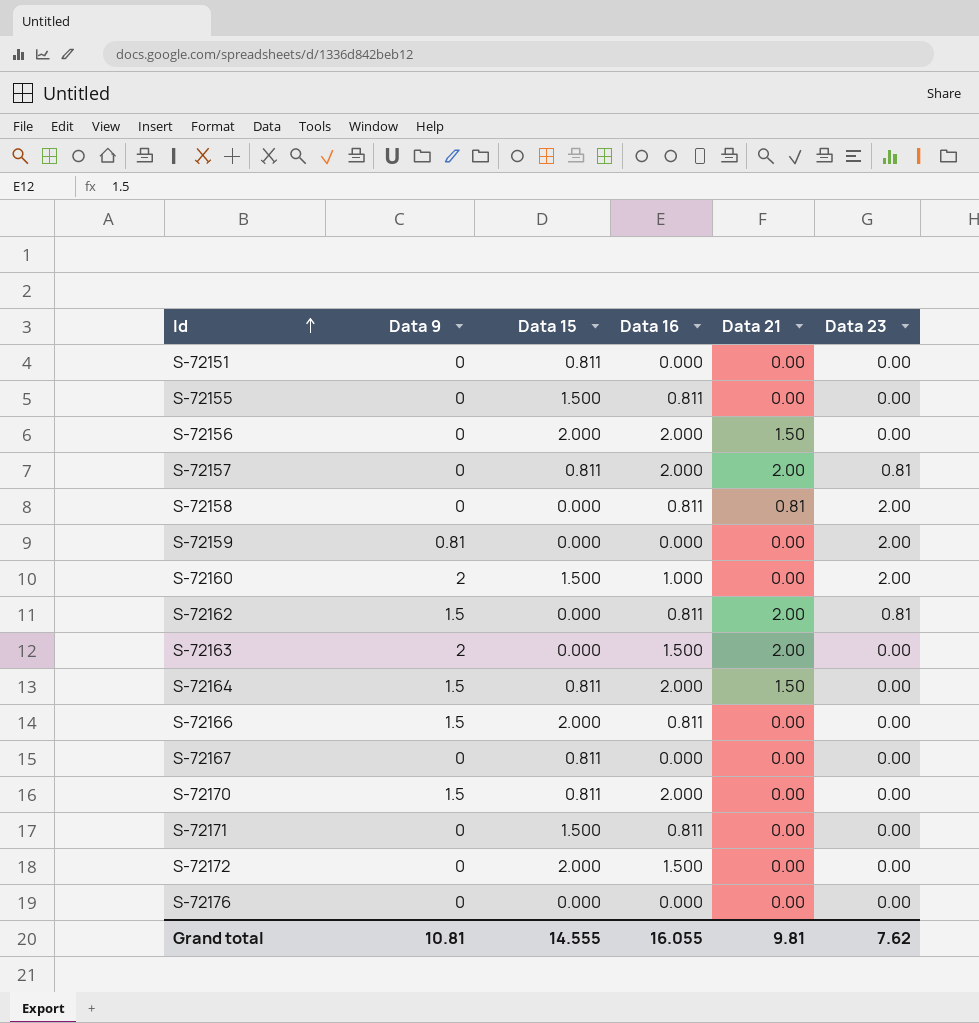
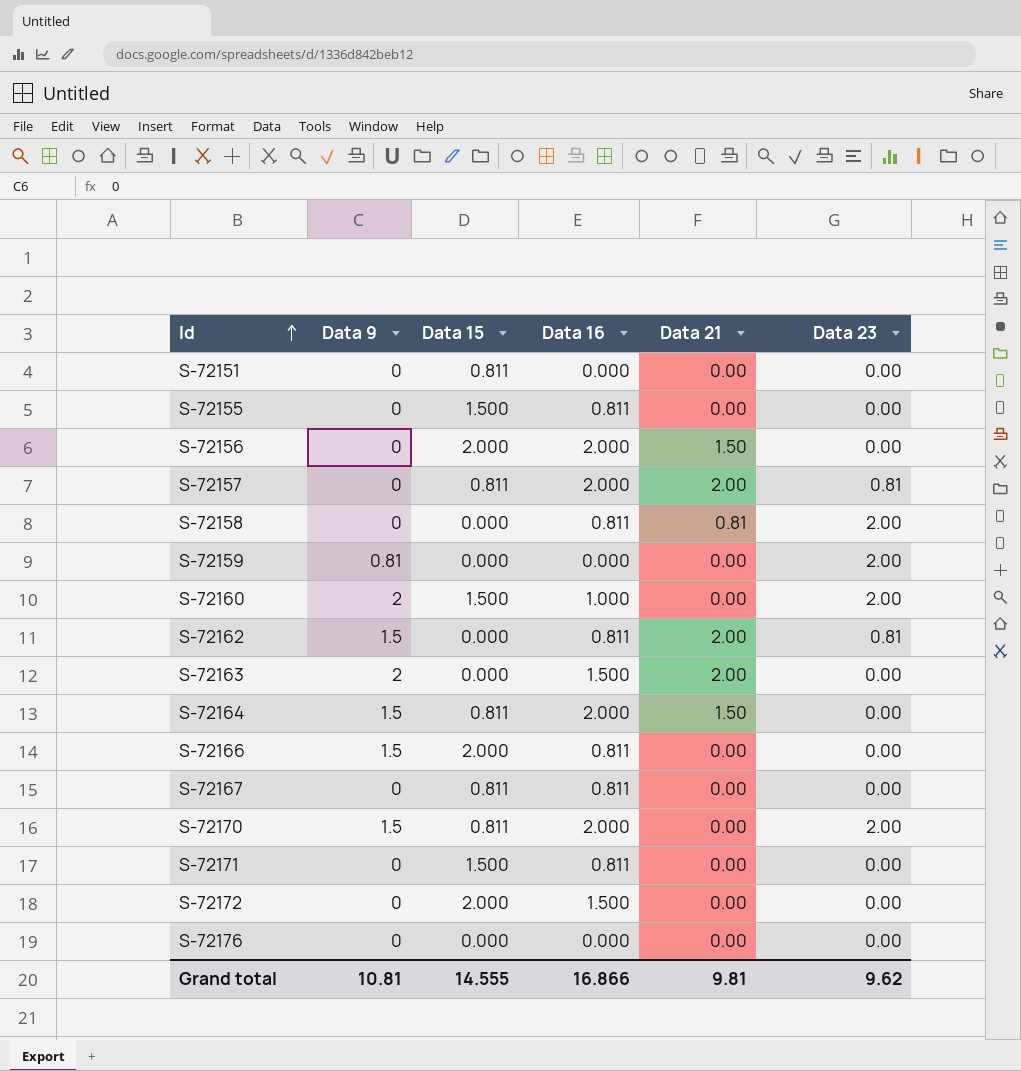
S-72167 | Data 16: 0.000 -> 0.811
S-72170 | Data 23: 0.00 -> 2.00
Grand total | Data 16: 16.055 -> 16.866
Grand total | Data 23: 7.62 -> 9.62

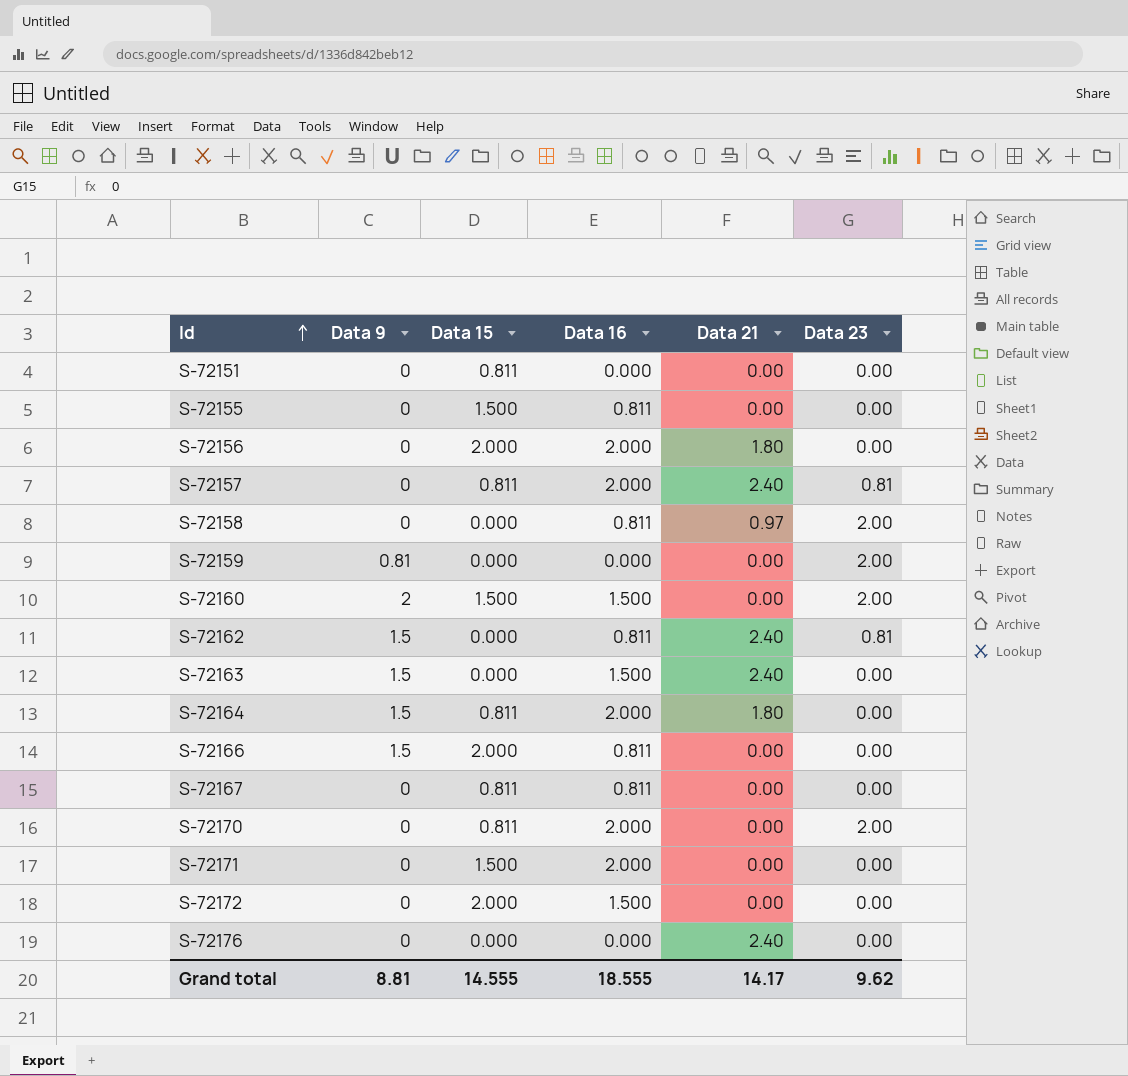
S-72156 | Data 21: 1.50 -> 1.80
S-72157 | Data 21: 2.00 -> 2.40
S-72158 | Data 21: 0.81 -> 0.97
S-72160 | Data 16: 1.000 -> 1.500
S-72162 | Data 21: 2.00 -> 2.40
S-72163 | Data 9: 2 -> 1.5
S-72163 | Data 21: 2.00 -> 2.40
S-72164 | Data 21: 1.50 -> 1.80
S-72170 | Data 9: 1.5 -> 0
S-72171 | Data 16: 0.811 -> 2.000
S-72176 | Data 21: 0.00 -> 2.40
Grand total | Data 9: 10.81 -> 8.81
Grand total | Data 16: 16.866 -> 18.555
Grand total | Data 21: 9.81 -> 14.17

